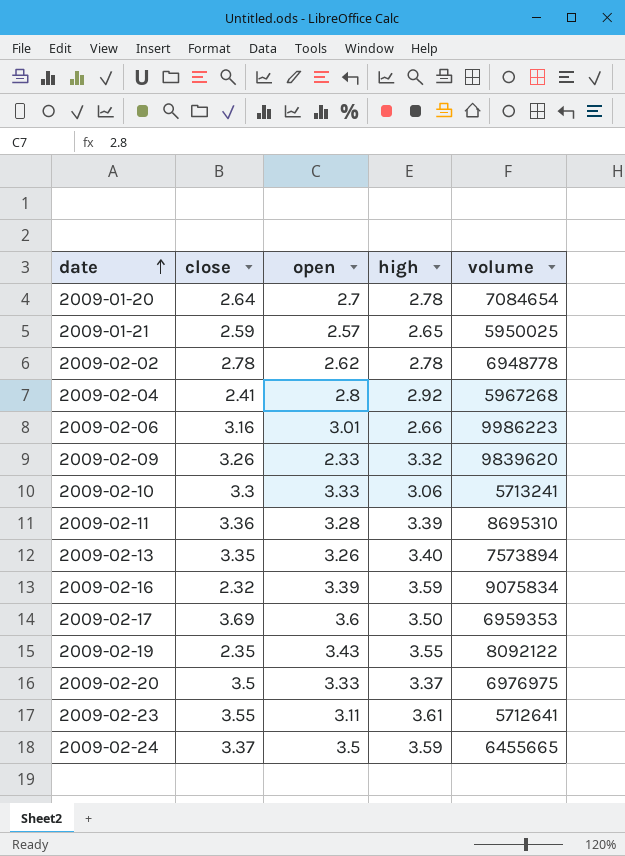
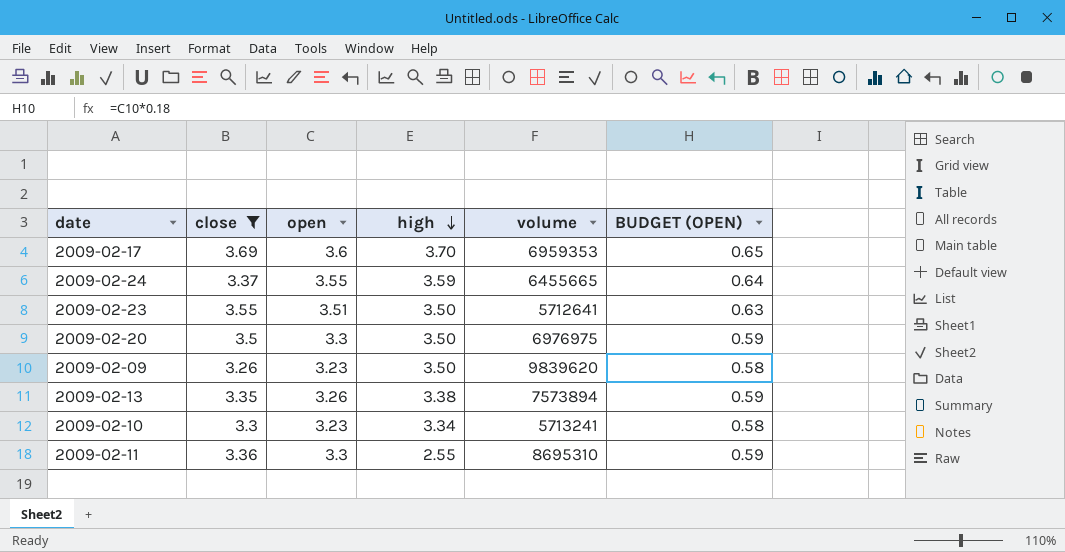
filter: none -> close >= 3.26
row order: date ascending -> high descending
column BUDGET (OPEN) | formula: none -> [open] * 0.18
2009-02-17 | high: 3.50 -> 3.70
2009-02-24 | open: 3.5 -> 3.55
2009-02-23 | open: 3.11 -> 3.51
2009-02-23 | high: 3.61 -> 3.50
2009-02-20 | open: 3.33 -> 3.3
2009-02-20 | high: 3.37 -> 3.50
2009-02-09 | open: 2.33 -> 3.23
2009-02-09 | high: 3.32 -> 3.50
2009-02-13 | high: 3.40 -> 3.38
2009-02-10 | open: 3.33 -> 3.23
2009-02-10 | high: 3.06 -> 3.34
2009-02-11 | open: 3.28 -> 3.3
2009-02-11 | high: 3.39 -> 2.55

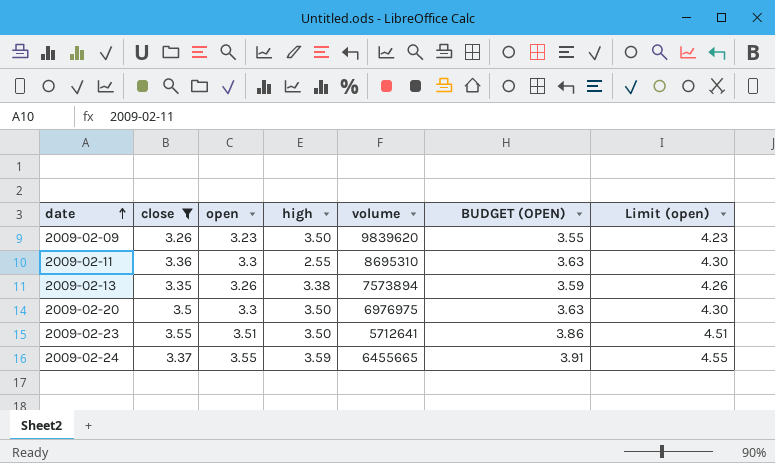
row order: high descending -> date ascending
column BUDGET (OPEN) | formula: [open] * 0.18 -> [open] * 1.1
column Limit (open) | formula: none -> [open] + 1
row 2009-02-17: 3.69 | 3.6 | 3.70 | 6959353 | 0.65 -> none
row 2009-02-10: 3.3 | 3.23 | 3.34 | 5713241 | 0.58 -> none

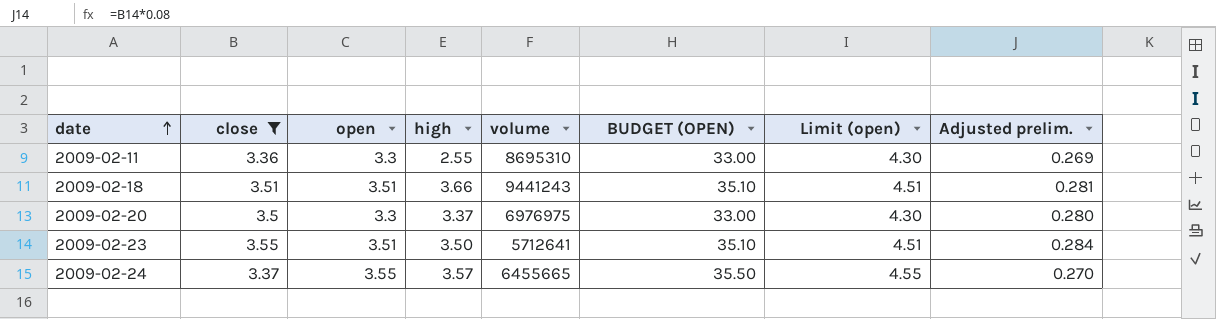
column BUDGET (OPEN) | formula: [open] * 1.1 -> [open] * 10
column Adjusted prelim. | formula: none -> [close] * 0.08
row 2009-02-09: 3.26 | 3.23 | 3.50 | 9839620 | 3.55 | 4.23 -> none
row 2009-02-13: 3.35 | 3.26 | 3.38 | 7573894 | 3.59 | 4.26 -> none
row 2009-02-18: none -> 3.51 | 3.51 | 3.66 | 9441243 | 35.10 | 4.51 | 0.281
2009-02-20 | high: 3.50 -> 3.37
2009-02-24 | high: 3.59 -> 3.57

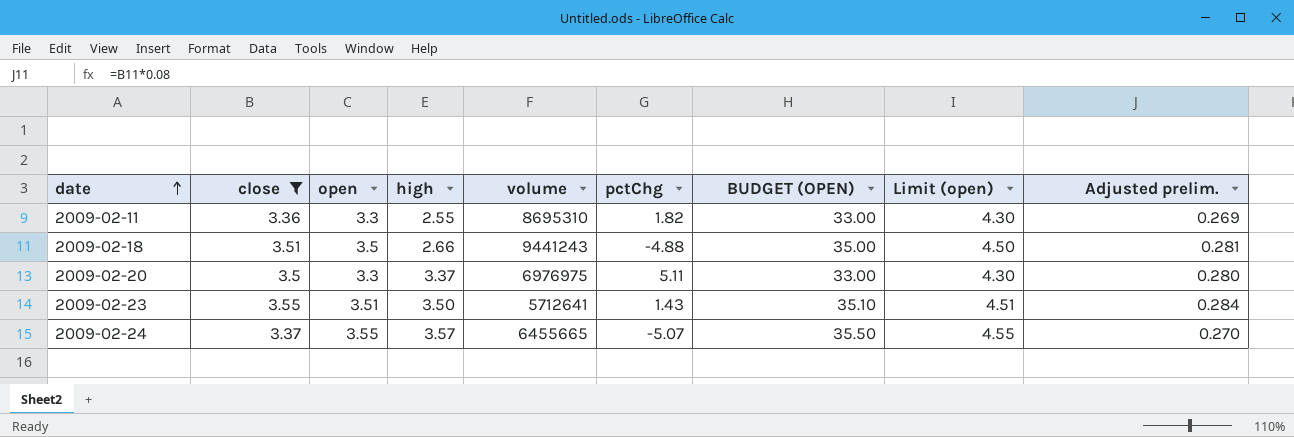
column pctChg | position: none -> 6
2009-02-18 | open: 3.51 -> 3.5
2009-02-18 | high: 3.66 -> 2.66
2009-02-18 | BUDGET (OPEN): 35.10 -> 35.00
2009-02-18 | Limit (open): 4.51 -> 4.50

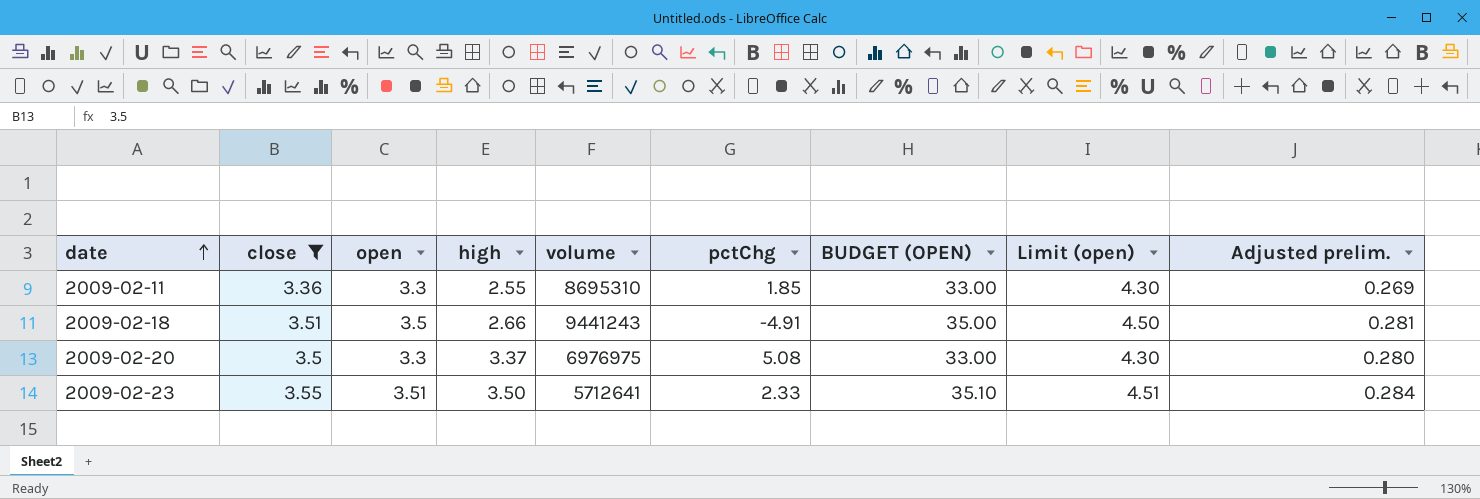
row 2009-02-24: 3.37 | 3.55 | 3.57 | 6455665 | -5.07 | 35.50 | 4.55 | 0.270 -> none
2009-02-11 | pctChg: 1.82 -> 1.85
2009-02-18 | pctChg: -4.88 -> -4.91
2009-02-20 | pctChg: 5.11 -> 5.08
2009-02-23 | pctChg: 1.43 -> 2.33

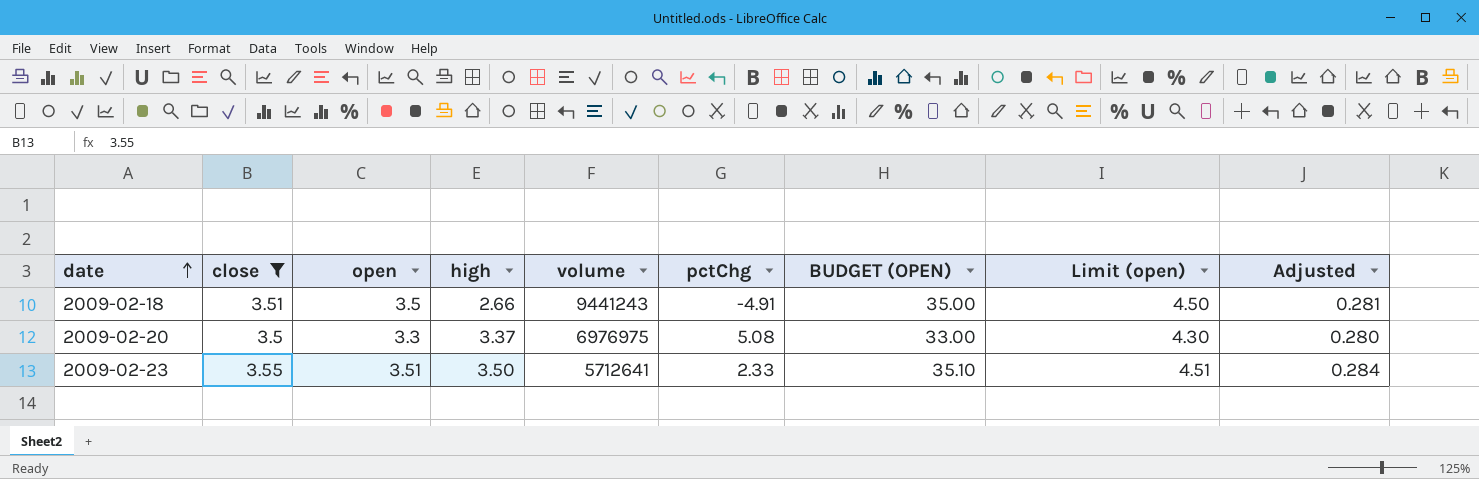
column name: Adjusted prelim. -> Adjusted
row 2009-02-11: 3.36 | 3.3 | 2.55 | 8695310 | 1.85 | 33.00 | 4.30 | 0.269 -> none

